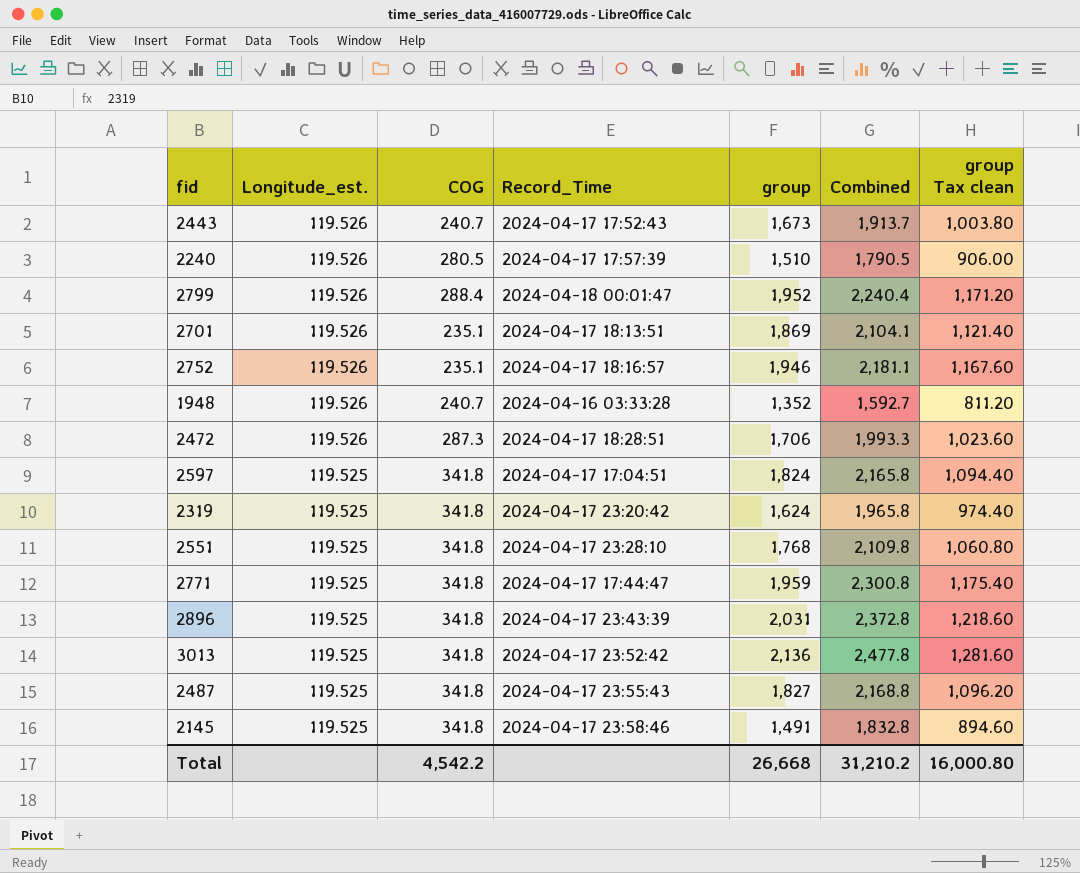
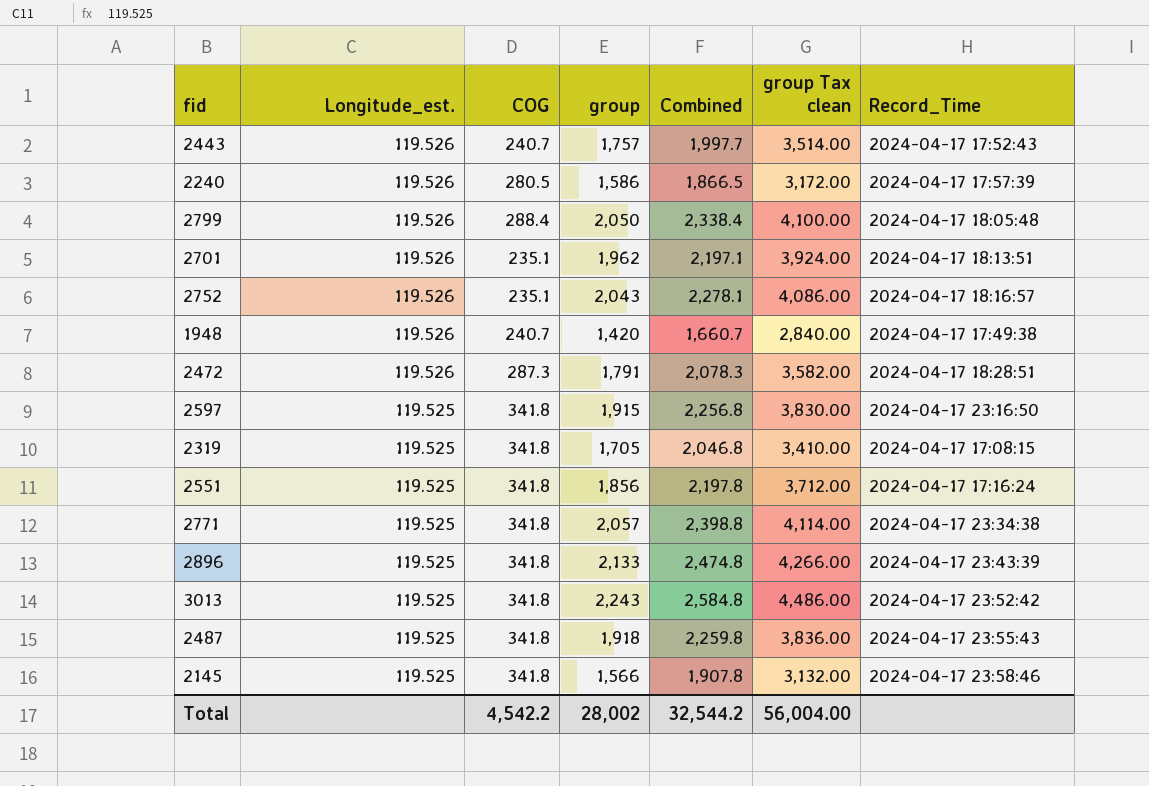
column group Tax clean | formula: [group] * 0.6 -> [group] * 2
column Record_Time | position: 4 -> 7
2443 | group: 1,673 -> 1,757
2443 | Combined: 1,913.7 -> 1,997.7
2240 | group: 1,510 -> 1,586
2240 | Combined: 1,790.5 -> 1,866.5
2799 | group: 1,952 -> 2,050
2799 | Combined: 2,240.4 -> 2,338.4
2799 | Record_Time: 2024-04-18 00:01:47 -> 2024-04-17 18:05:48
2701 | group: 1,869 -> 1,962
2701 | Combined: 2,104.1 -> 2,197.1
2752 | group: 1,946 -> 2,043
2752 | Combined: 2,181.1 -> 2,278.1
1948 | group: 1,352 -> 1,420
1948 | Combined: 1,592.7 -> 1,660.7
1948 | Record_Time: 2024-04-16 03:33:28 -> 2024-04-17 17:49:38
2472 | group: 1,706 -> 1,791
2472 | Combined: 1,993.3 -> 2,078.3
2597 | group: 1,824 -> 1,915
2597 | Combined: 2,165.8 -> 2,256.8
2597 | Record_Time: 2024-04-17 17:04:51 -> 2024-04-17 23:16:50
2319 | group: 1,624 -> 1,705
2319 | Combined: 1,965.8 -> 2,046.8
2319 | Record_Time: 2024-04-17 23:20:42 -> 2024-04-17 17:08:15
2551 | group: 1,768 -> 1,856
2551 | Combined: 2,109.8 -> 2,197.8
2551 | Record_Time: 2024-04-17 23:28:10 -> 2024-04-17 17:16:24
2771 | group: 1,959 -> 2,057
2771 | Combined: 2,300.8 -> 2,398.8
2771 | Record_Time: 2024-04-17 17:44:47 -> 2024-04-17 23:34:38
2896 | group: 2,031 -> 2,133
2896 | Combined: 2,372.8 -> 2,474.8
3013 | group: 2,136 -> 2,243
3013 | Combined: 2,477.8 -> 2,584.8
2487 | group: 1,827 -> 1,918
2487 | Combined: 2,168.8 -> 2,259.8
2145 | group: 1,491 -> 1,566
2145 | Combined: 1,832.8 -> 1,907.8
Total | group: 26,668 -> 28,002
Total | Combined: 31,210.2 -> 32,544.2
Total | group Tax clean: 16,000.80 -> 56,004.00

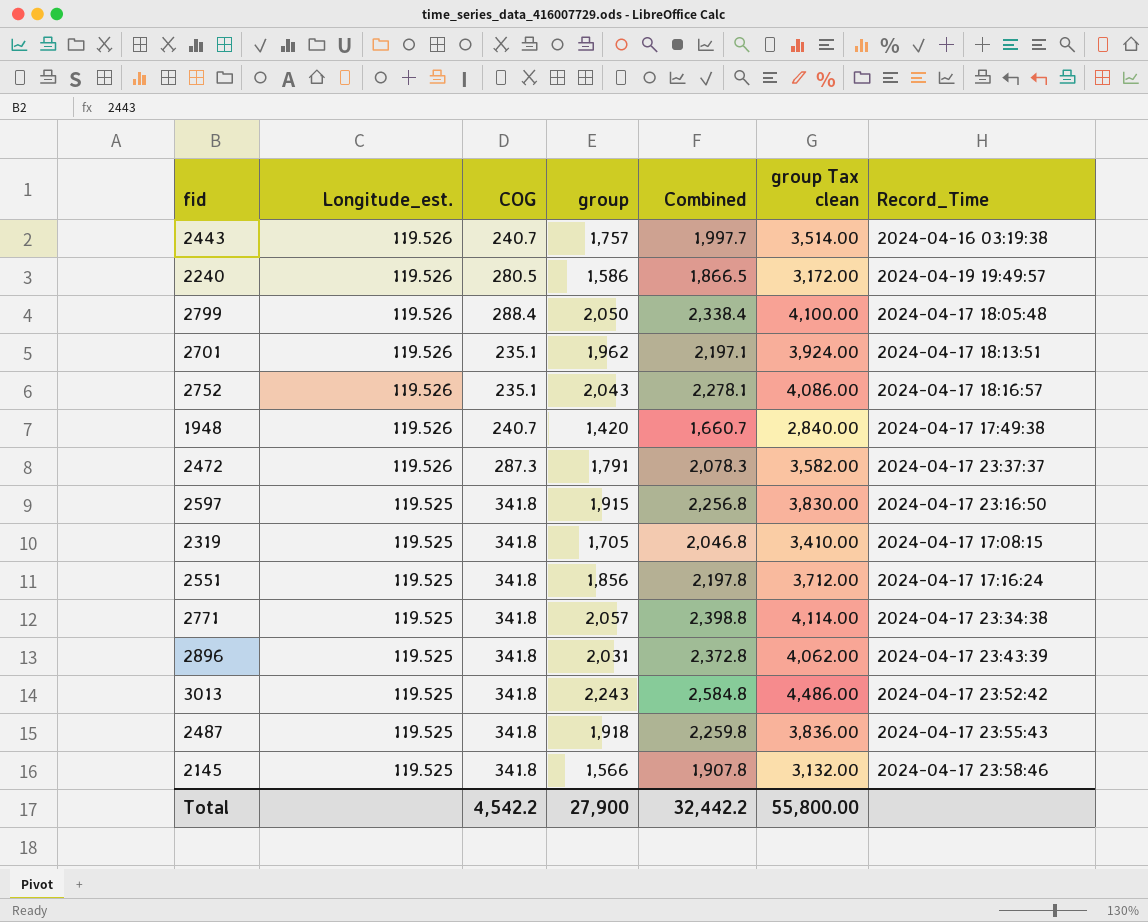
2443 | Record_Time: 2024-04-17 17:52:43 -> 2024-04-16 03:19:38
2240 | Record_Time: 2024-04-17 17:57:39 -> 2024-04-19 19:49:57
2472 | Record_Time: 2024-04-17 18:28:51 -> 2024-04-17 23:37:37
2896 | group: 2,133 -> 2,031
2896 | Combined: 2,474.8 -> 2,372.8
2896 | group Tax clean: 4,266.00 -> 4,062.00
Total | group: 28,002 -> 27,900
Total | Combined: 32,544.2 -> 32,442.2
Total | group Tax clean: 56,004.00 -> 55,800.00

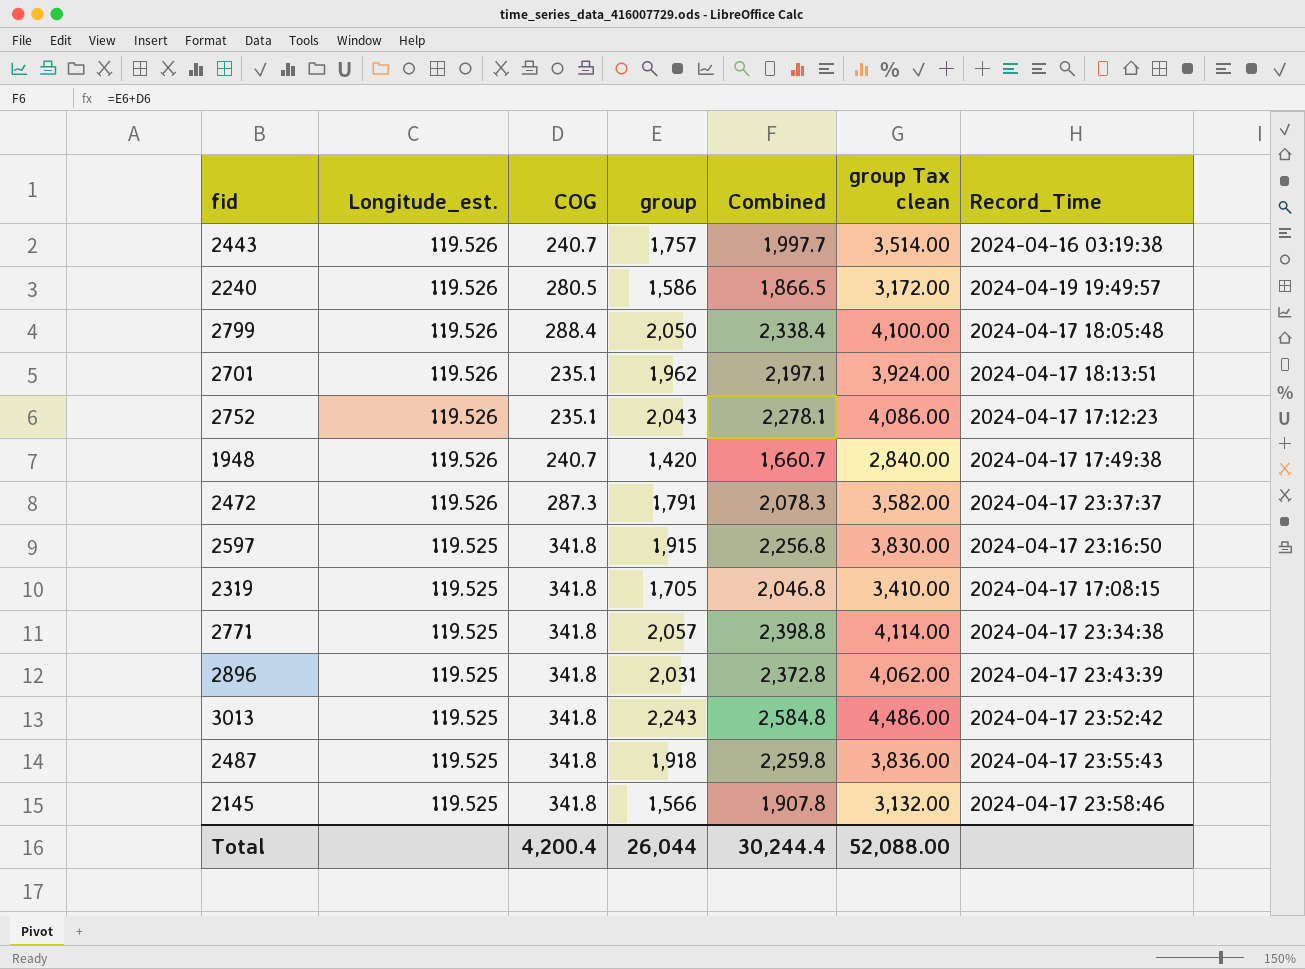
row 2551: 119.525 | 341.8 | 1,856 | 2,197.8 | 3,712.00 | 2024-04-17 17:16:24 -> none
2752 | Record_Time: 2024-04-17 18:16:57 -> 2024-04-17 17:12:23
Total | COG: 4,542.2 -> 4,200.4
Total | group: 27,900 -> 26,044
Total | Combined: 32,442.2 -> 30,244.4
Total | group Tax clean: 55,800.00 -> 52,088.00

